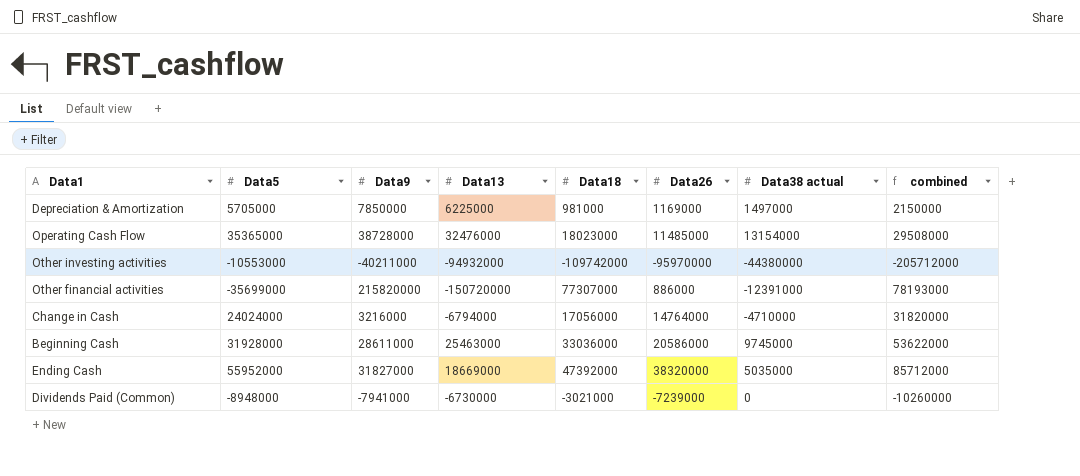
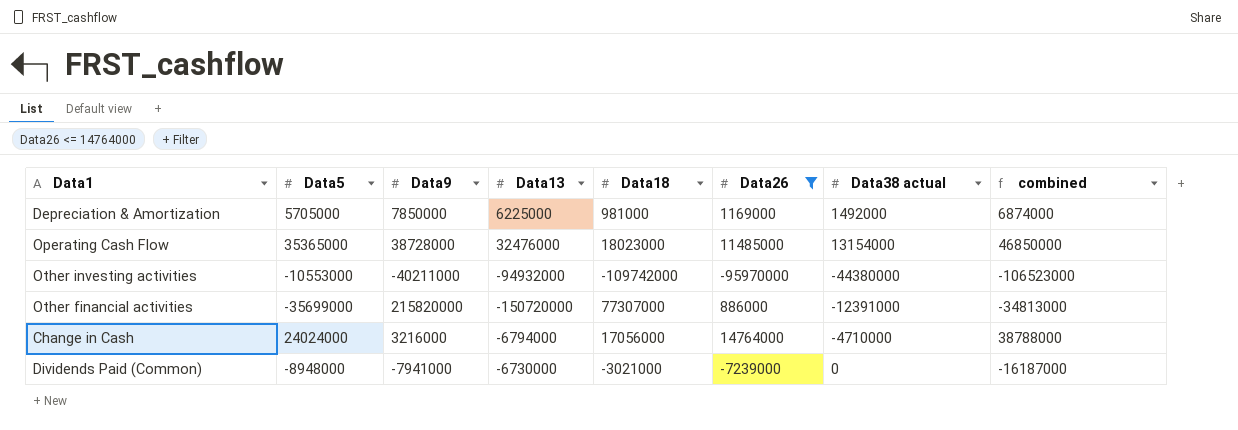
filter: none -> Data26 <= 14764000
column combined | formula: [Data18] + [Data26] -> [Data5] + [Data26]
Depreciation & Amortization | Data38 actual: 1497000 -> 1492000

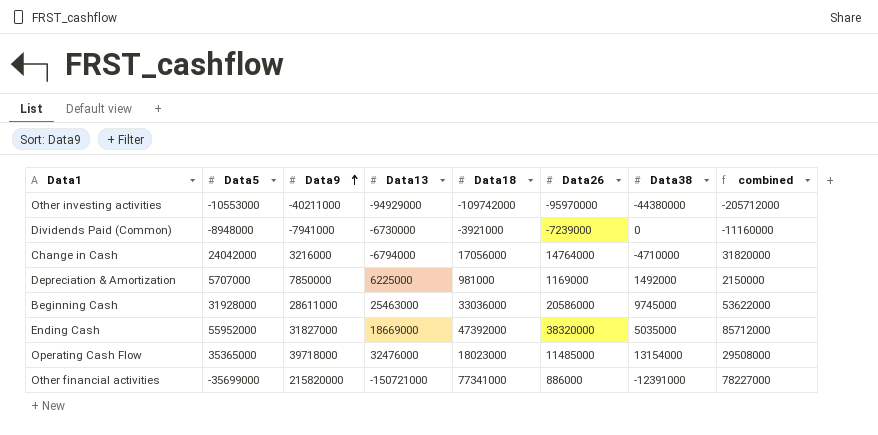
filter: Data26 <= 14764000 -> none
row order: none -> Data9 ascending
column name: Data38 actual -> Data38
column combined | formula: [Data5] + [Data26] -> [Data18] + [Data26]
Other investing activities | Data13: -94932000 -> -94929000
Dividends Paid (Common) | Data18: -3021000 -> -3921000
Change in Cash | Data5: 24024000 -> 24042000
Depreciation & Amortization | Data5: 5705000 -> 5707000
Operating Cash Flow | Data9: 38728000 -> 39718000
Other financial activities | Data13: -150720000 -> -150721000
Other financial activities | Data18: 77307000 -> 77341000

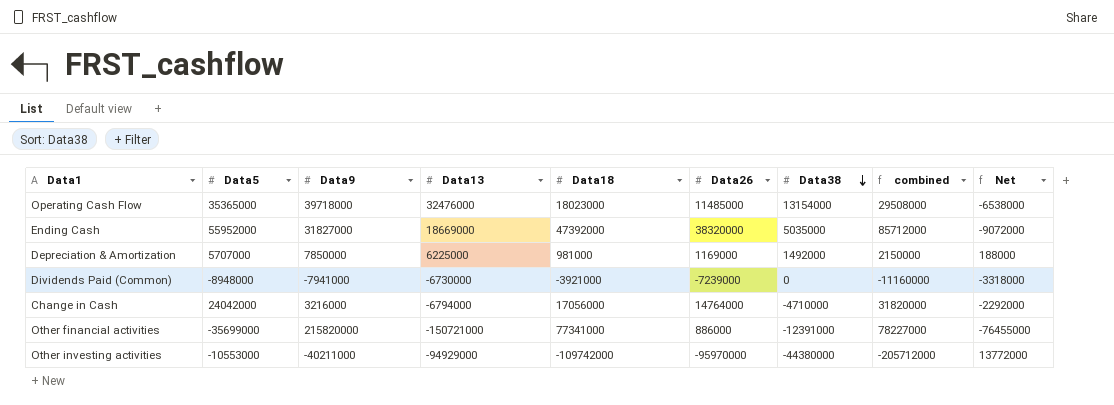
row order: Data9 ascending -> Data38 descending
column Net | formula: none -> [Data26] - [Data18]
row Beginning Cash: 31928000 | 28611000 | 25463000 | 33036000 | 20586000 | 9745000 | 53622000 -> none

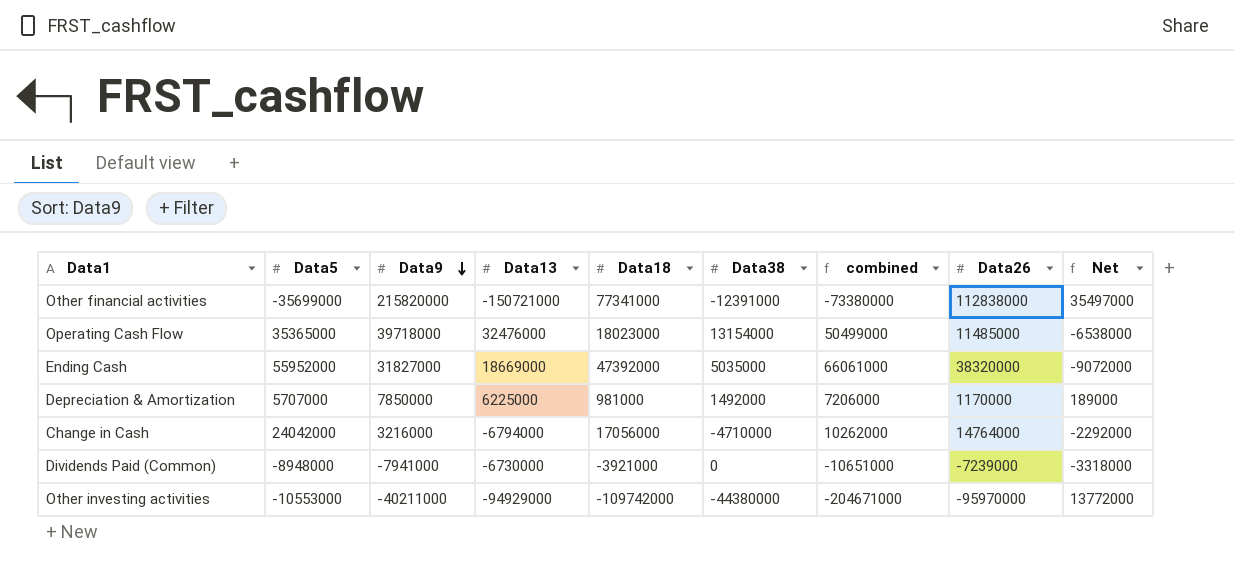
row order: Data38 descending -> Data9 descending
column combined | formula: [Data18] + [Data26] -> [Data13] + [Data18]
column Data26 | position: 6 -> 8
Other financial activities | Data26: 886000 -> 112838000
Other financial activities | Net: -76455000 -> 35497000
Depreciation & Amortization | Data26: 1169000 -> 1170000
Depreciation & Amortization | Net: 188000 -> 189000

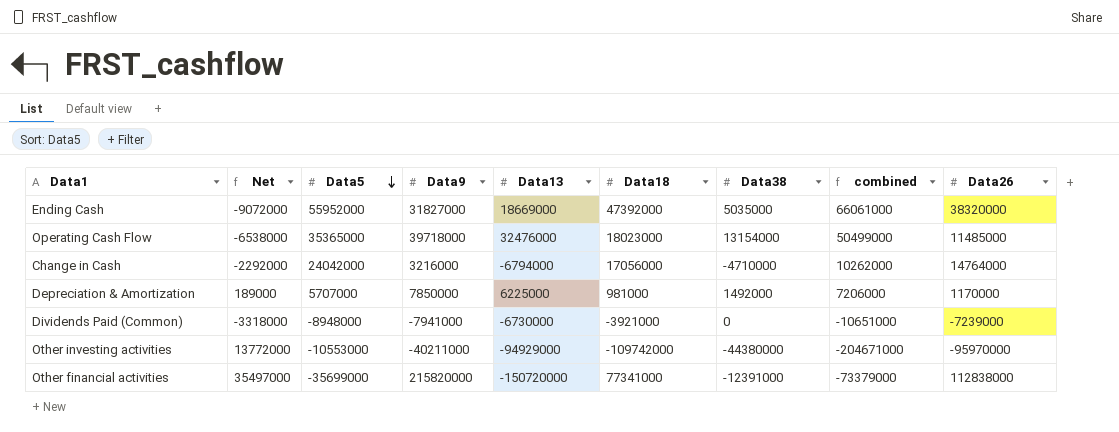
row order: Data9 descending -> Data5 descending
column Net | position: 9 -> 2
Other financial activities | Data13: -150721000 -> -150720000
Other financial activities | combined: -73380000 -> -73379000

